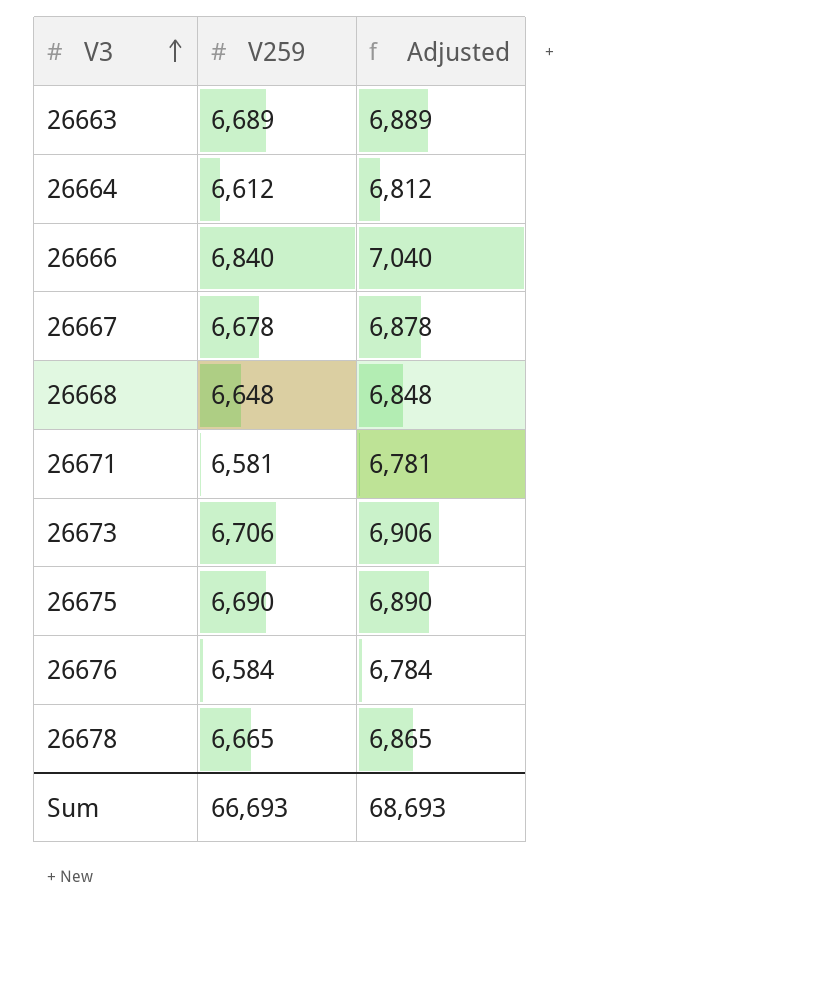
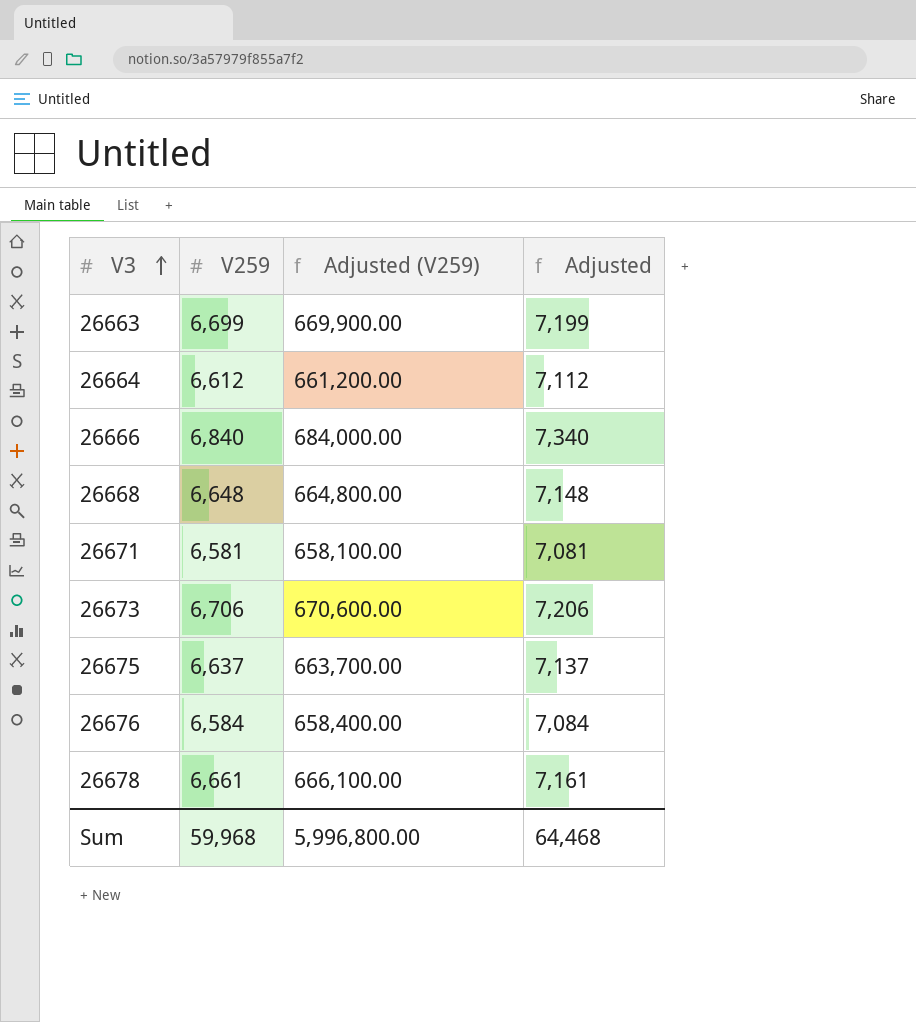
column Adjusted (V259) | formula: none -> [V259] * 100
column Adjusted | formula: [V259] + 200 -> [V259] + 500
row 26667: 6,678 | 6,878 -> none
26663 | V259: 6,689 -> 6,699
26675 | V259: 6,690 -> 6,637
26678 | V259: 6,665 -> 6,661
Sum | V259: 66,693 -> 59,968
Sum | Adjusted: 68,693 -> 64,468

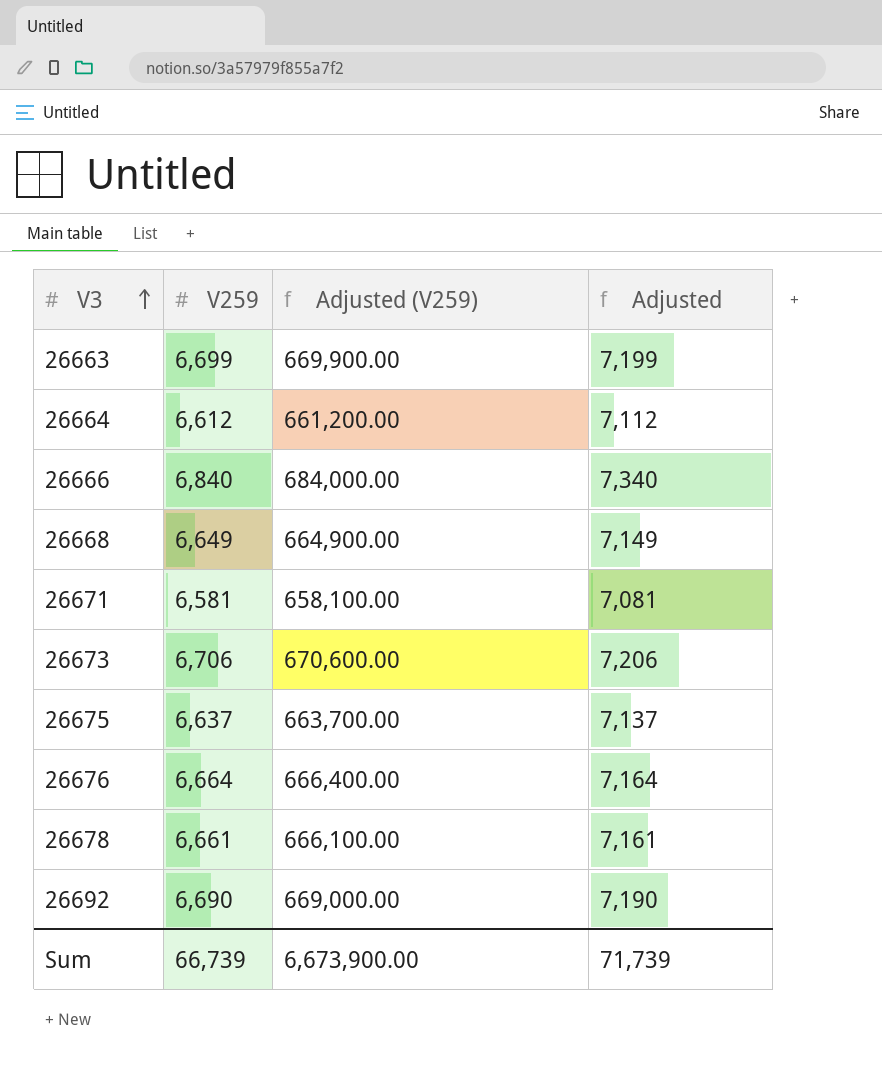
26668 | V259: 6,648 -> 6,649
26668 | Adjusted (V259): 664,800.00 -> 664,900.00
26668 | Adjusted: 7,148 -> 7,149
26676 | V259: 6,584 -> 6,664
26676 | Adjusted (V259): 658,400.00 -> 666,400.00
26676 | Adjusted: 7,084 -> 7,164
row 26692: none -> 6,690 | 669,000.00 | 7,190
Sum | V259: 59,968 -> 66,739
Sum | Adjusted (V259): 5,996,800.00 -> 6,673,900.00
Sum | Adjusted: 64,468 -> 71,739

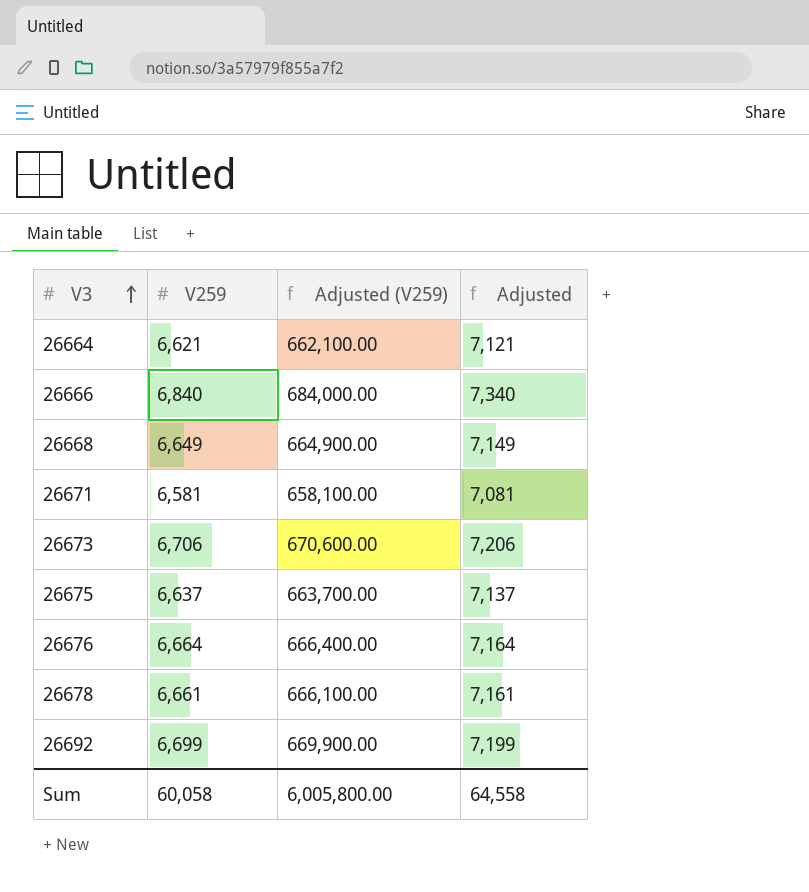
row 26663: 6,699 | 669,900.00 | 7,199 -> none
26664 | V259: 6,612 -> 6,621
26664 | Adjusted (V259): 661,200.00 -> 662,100.00
26664 | Adjusted: 7,112 -> 7,121
26692 | V259: 6,690 -> 6,699
26692 | Adjusted (V259): 669,000.00 -> 669,900.00
26692 | Adjusted: 7,190 -> 7,199
Sum | V259: 66,739 -> 60,058
Sum | Adjusted (V259): 6,673,900.00 -> 6,005,800.00
Sum | Adjusted: 71,739 -> 64,558

